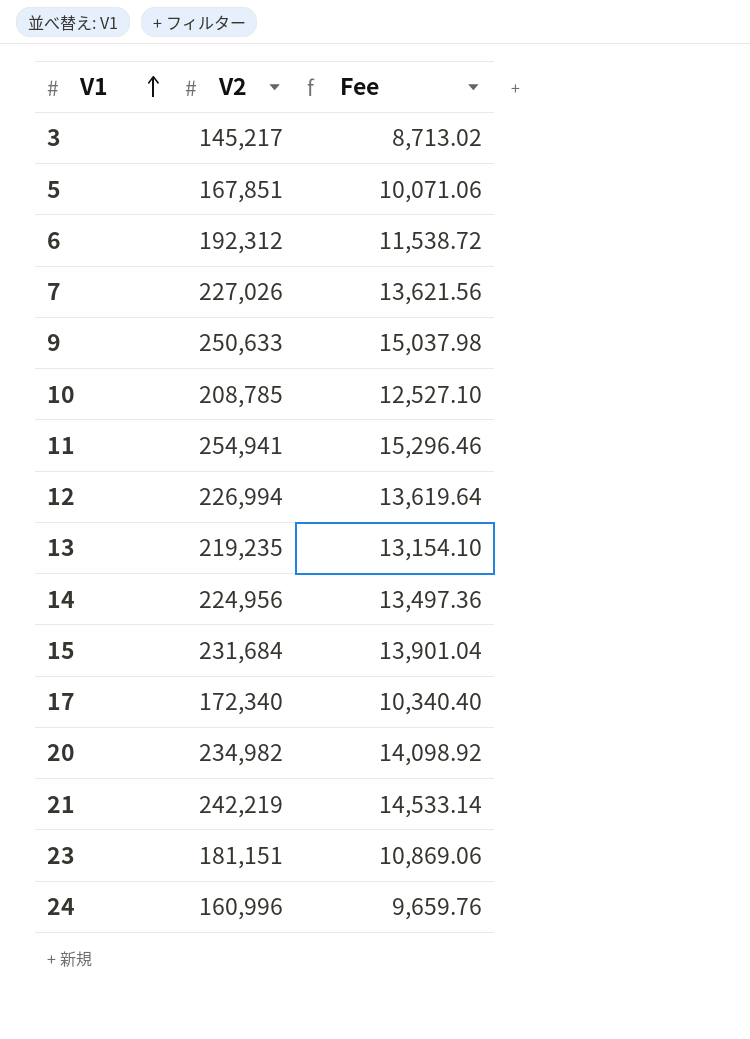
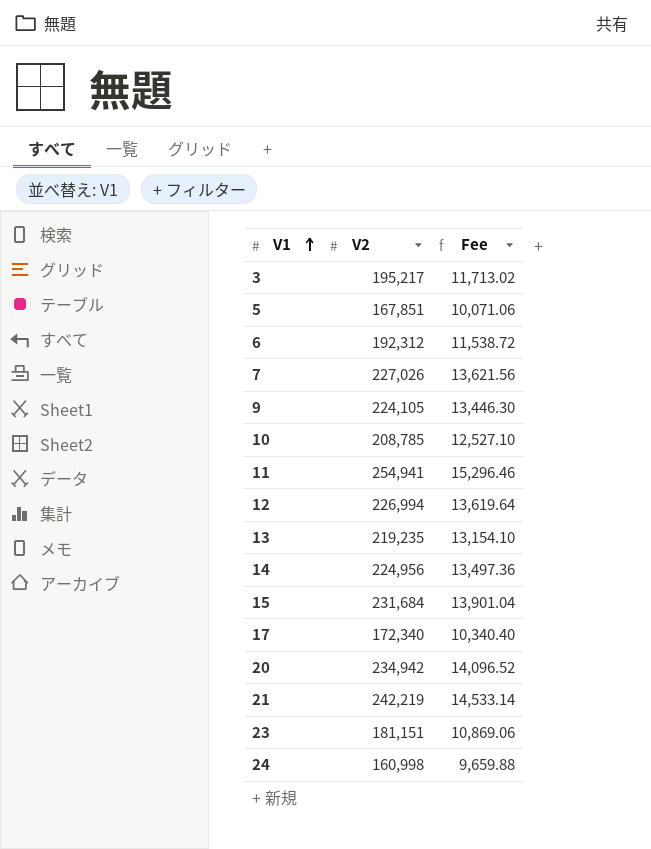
3 | V2: 145,217 -> 195,217
3 | Fee: 8,713.02 -> 11,713.02
9 | V2: 250,633 -> 224,105
9 | Fee: 15,037.98 -> 13,446.30
20 | V2: 234,982 -> 234,942
20 | Fee: 14,098.92 -> 14,096.52
24 | V2: 160,996 -> 160,998
24 | Fee: 9,659.76 -> 9,659.88

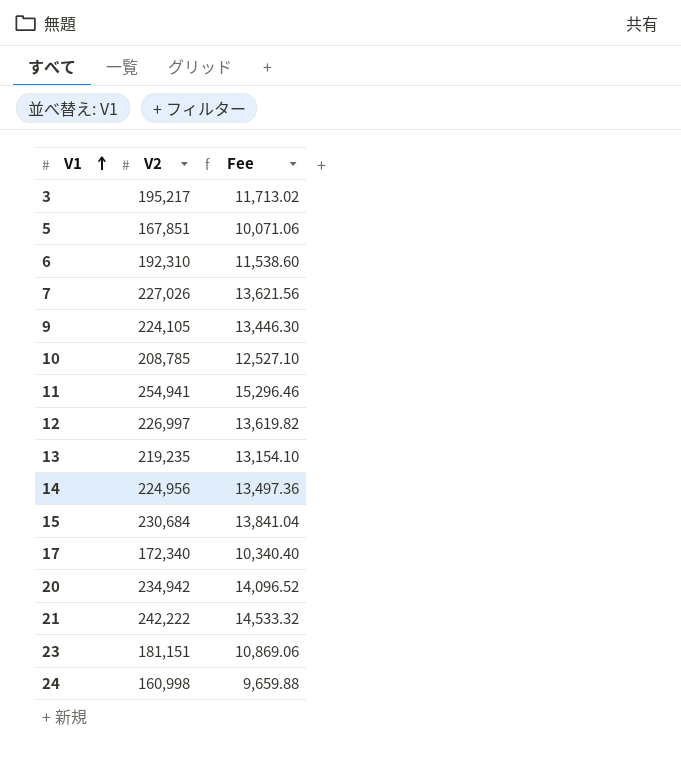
6 | V2: 192,312 -> 192,310
6 | Fee: 11,538.72 -> 11,538.60
12 | V2: 226,994 -> 226,997
12 | Fee: 13,619.64 -> 13,619.82
15 | V2: 231,684 -> 230,684
15 | Fee: 13,901.04 -> 13,841.04
21 | V2: 242,219 -> 242,222
21 | Fee: 14,533.14 -> 14,533.32

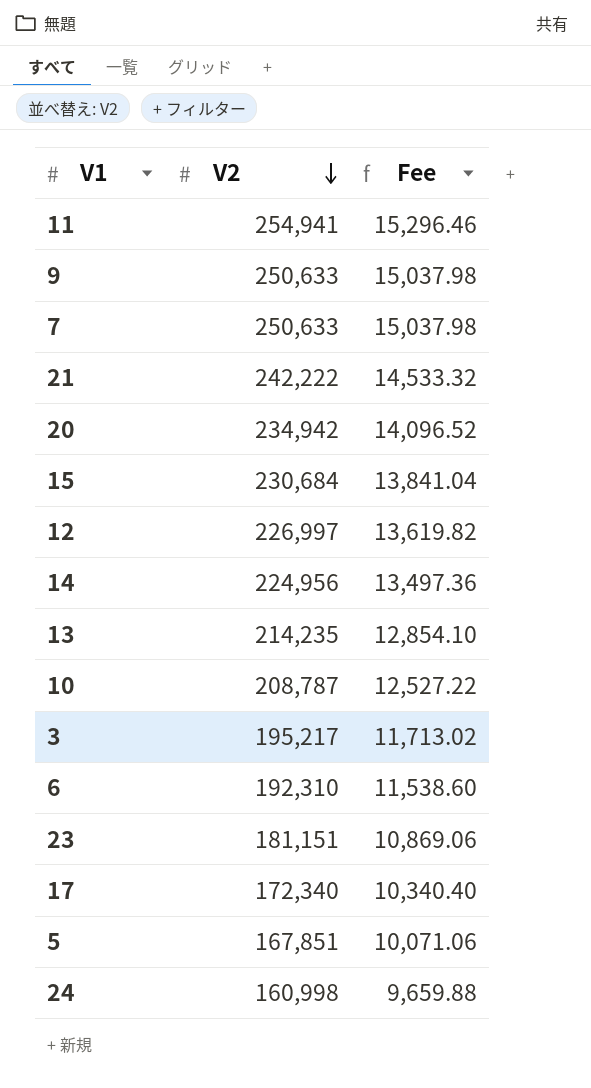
row order: V1 ascending -> V2 descending
9 | V2: 224,105 -> 250,633
9 | Fee: 13,446.30 -> 15,037.98
7 | V2: 227,026 -> 250,633
7 | Fee: 13,621.56 -> 15,037.98
13 | V2: 219,235 -> 214,235
13 | Fee: 13,154.10 -> 12,854.10
10 | V2: 208,785 -> 208,787
10 | Fee: 12,527.10 -> 12,527.22

